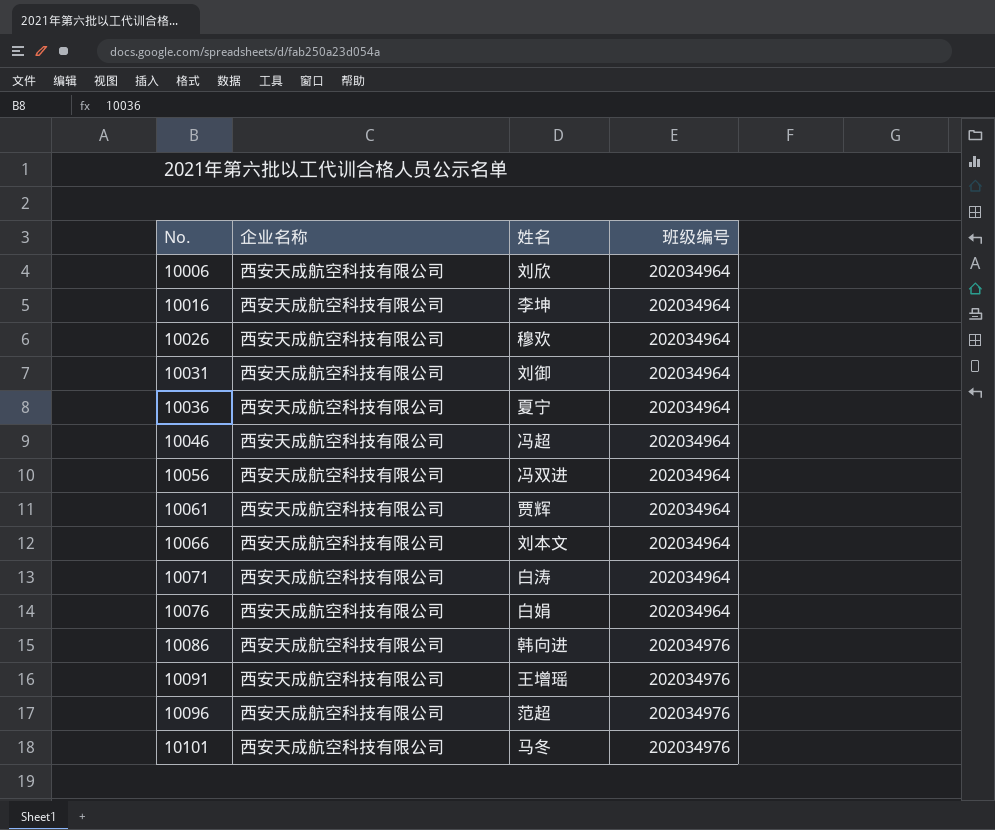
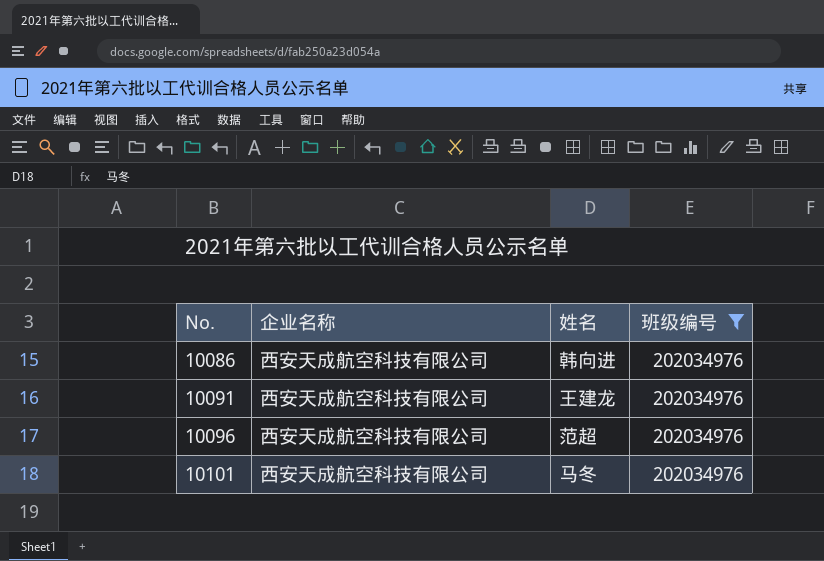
filter: none -> 班级编号 = 202034976
10091 | 姓名: 王增瑶 -> 王建龙

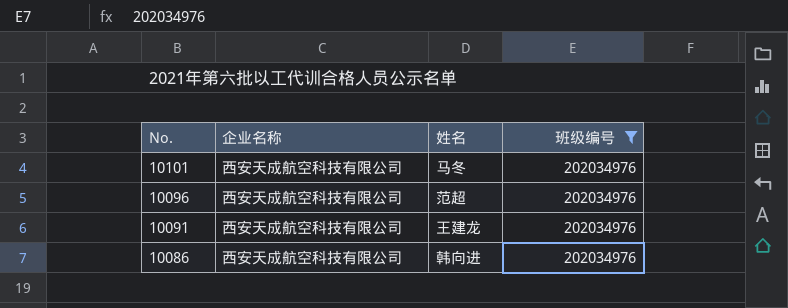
row order: No. ascending -> No. descending

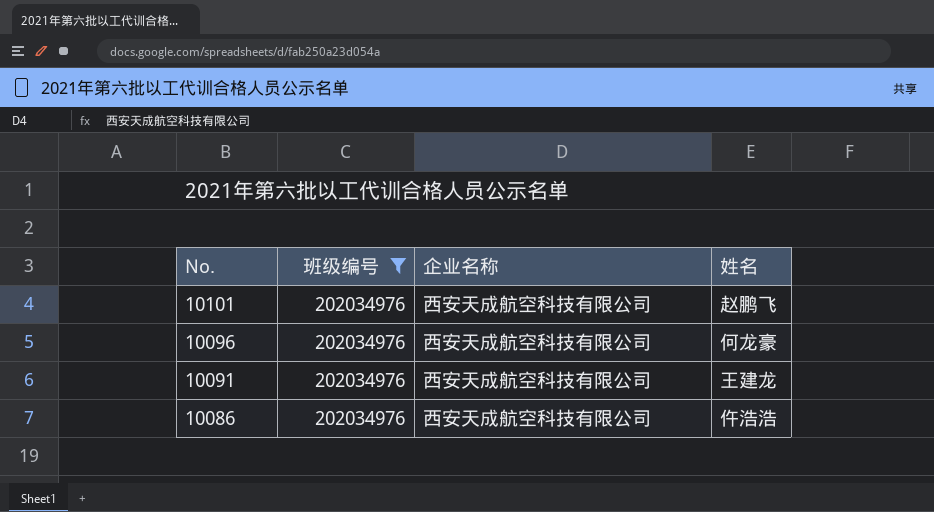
column 班级编号 | position: 4 -> 2
10101 | 姓名: 马冬 -> 赵鹏飞
10096 | 姓名: 范超 -> 何龙豪
10086 | 姓名: 韩向进 -> 仵浩浩

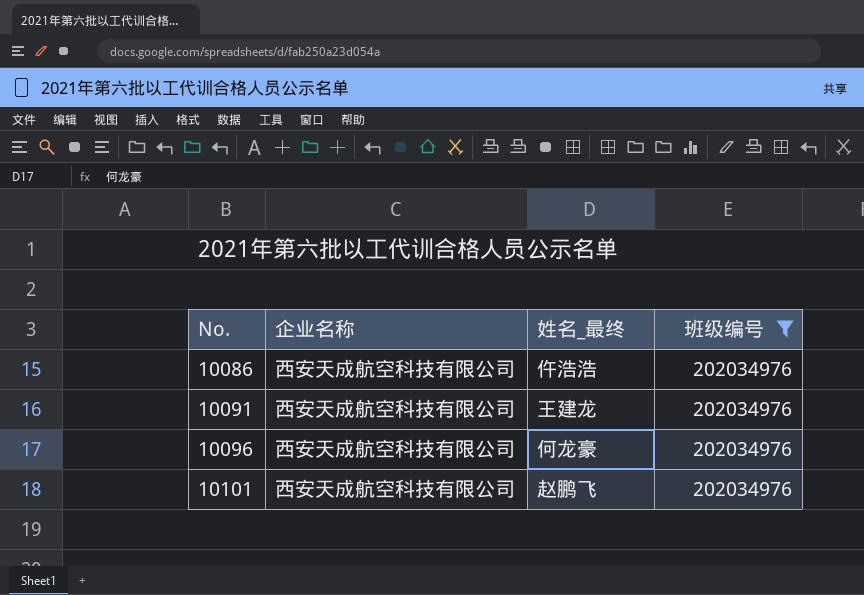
row order: No. descending -> No. ascending
column name: 姓名 -> 姓名_最终
column 班级编号 | position: 2 -> 4

